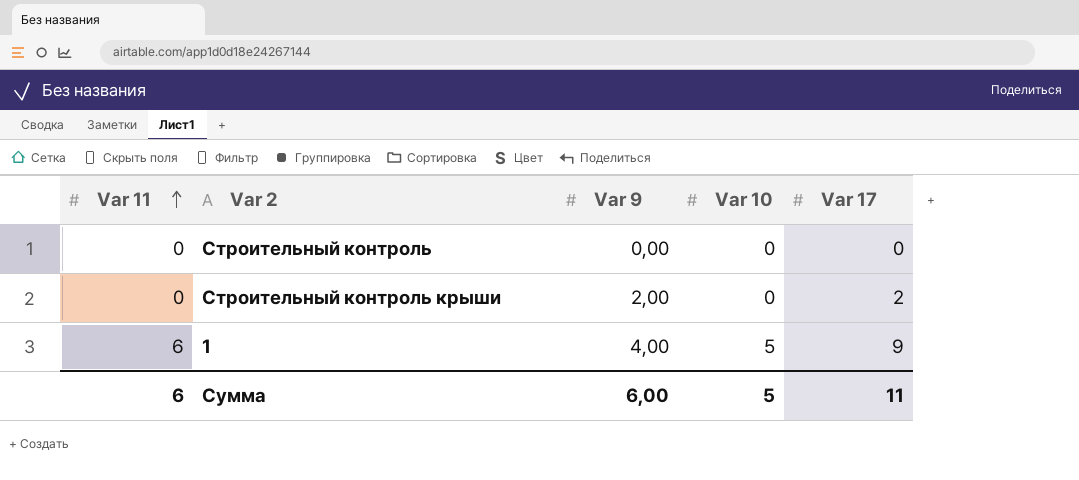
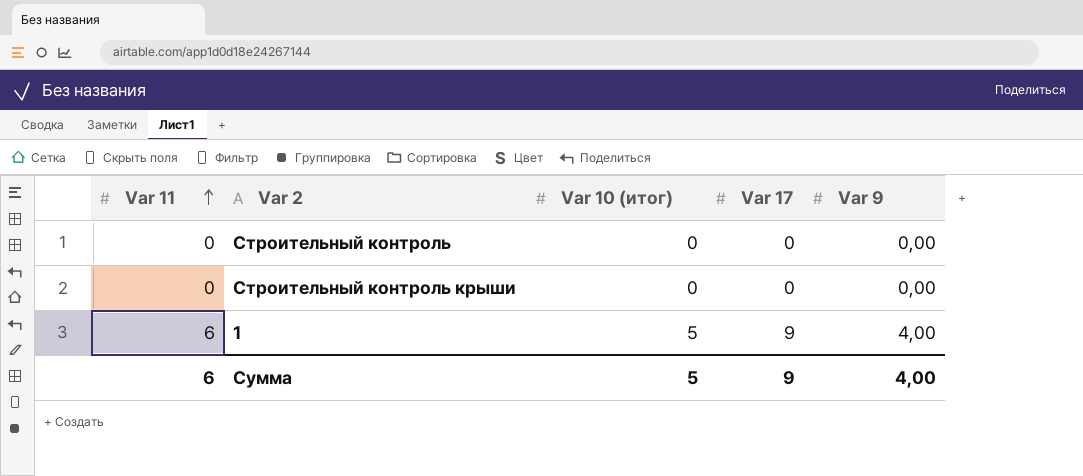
column name: Var 10 -> Var 10 (итог)
column Var 9 | position: 3 -> 5
Строительный контроль крыши | Var 17: 2 -> 0
Строительный контроль крыши | Var 9: 2,00 -> 0,00
Сумма | Var 17: 11 -> 9
Сумма | Var 9: 6,00 -> 4,00

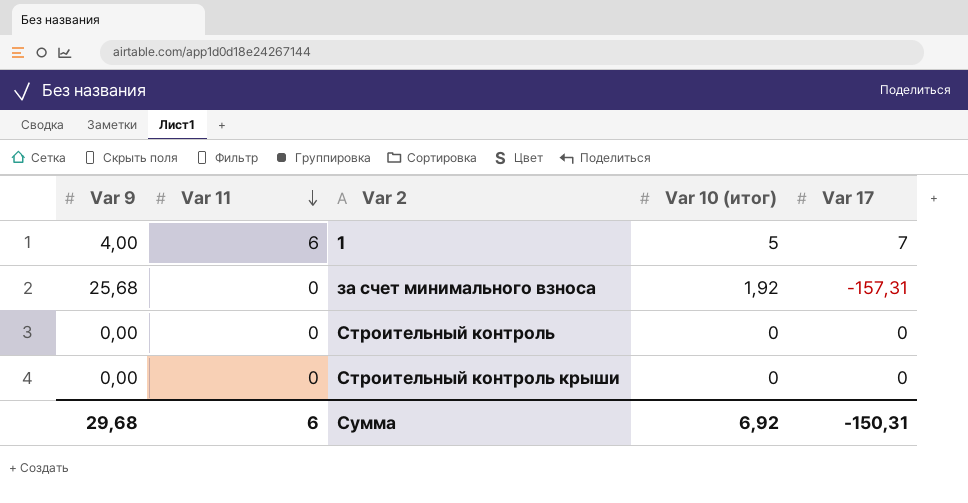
row order: Var 11 ascending -> Var 11 descending
column Var 9 | position: 5 -> 1
1 | Var 17: 9 -> 7
row за счет минимального взноса: none -> 25,68 | 0 | 1,92 | -157,31
Сумма | Var 9: 4,00 -> 29,68
Сумма | Var 10 (итог): 5 -> 6,92
Сумма | Var 17: 9 -> -150,31

